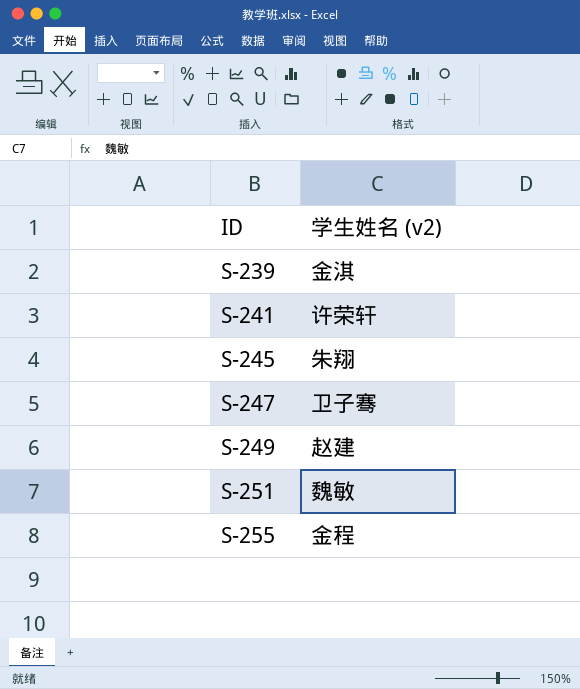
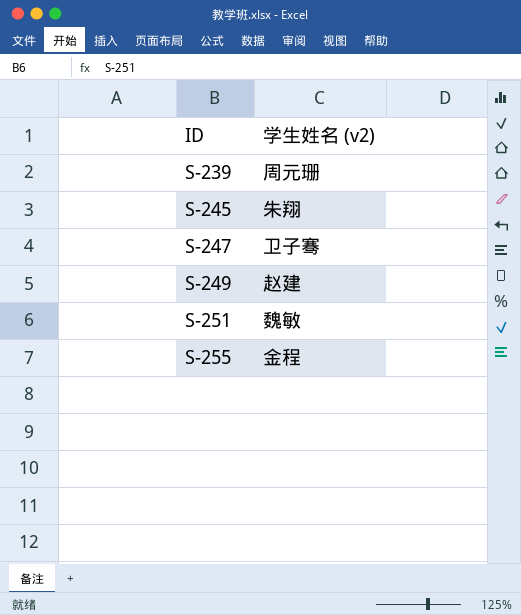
row S-241: 许荣轩 -> none
S-239 | 学生姓名 (v2): 金淇 -> 周元珊

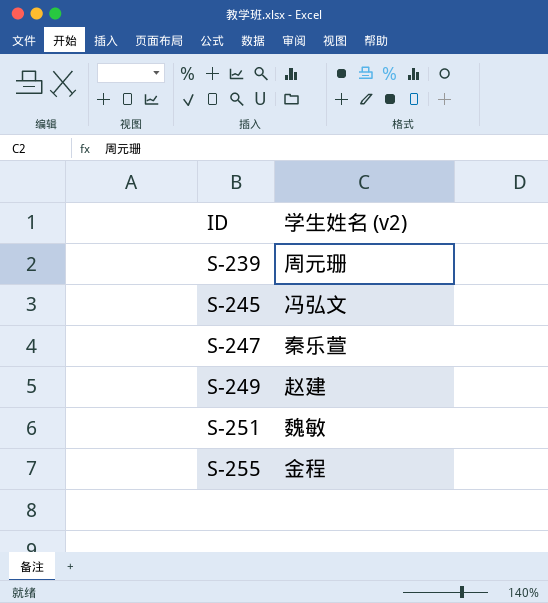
S-245 | 学生姓名 (v2): 朱翔 -> 冯弘文
S-247 | 学生姓名 (v2): 卫子骞 -> 秦乐萱

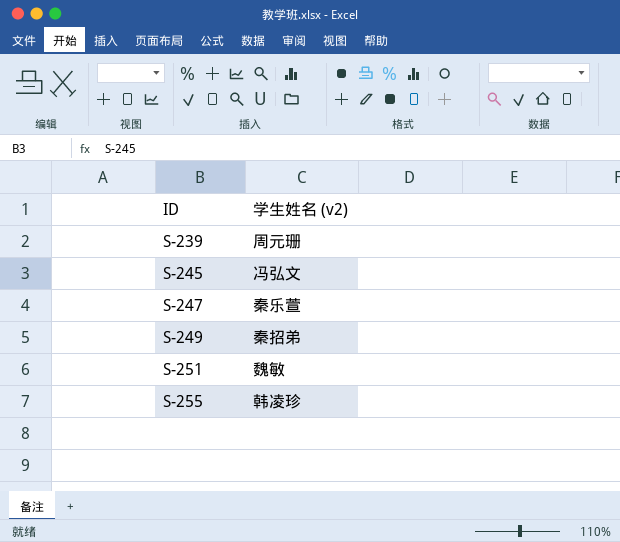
S-249 | 学生姓名 (v2): 赵建 -> 秦招弟
S-255 | 学生姓名 (v2): 金程 -> 韩凌珍

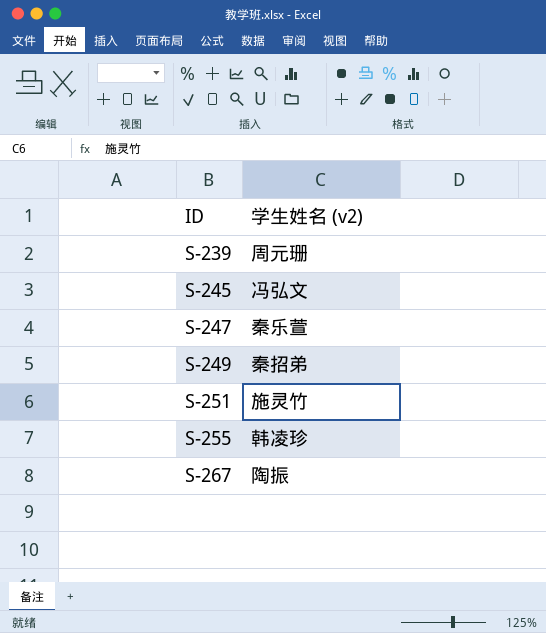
S-251 | 学生姓名 (v2): 魏敏 -> 施灵竹
row S-267: none -> 陶振

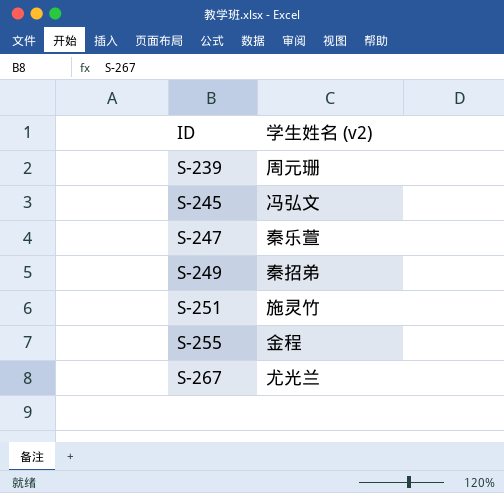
S-255 | 学生姓名 (v2): 韩凌珍 -> 金程
S-267 | 学生姓名 (v2): 陶振 -> 尤光兰

